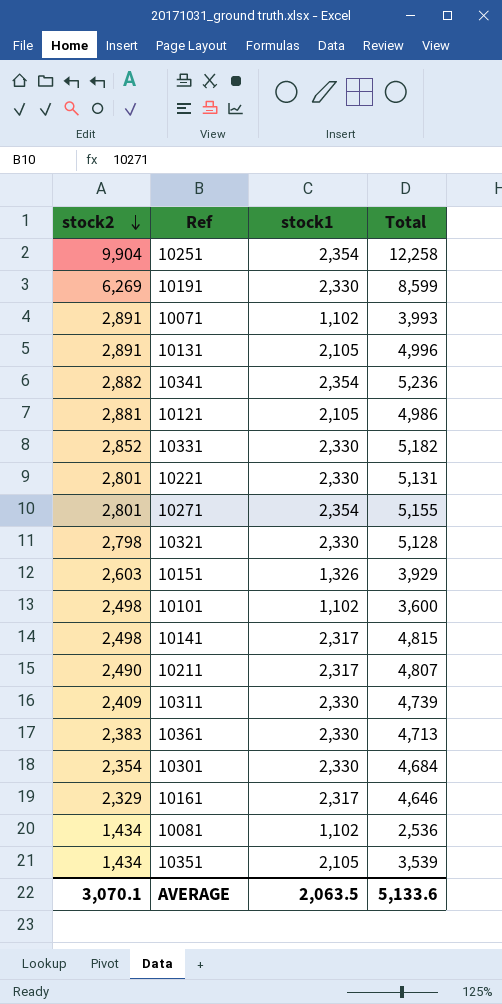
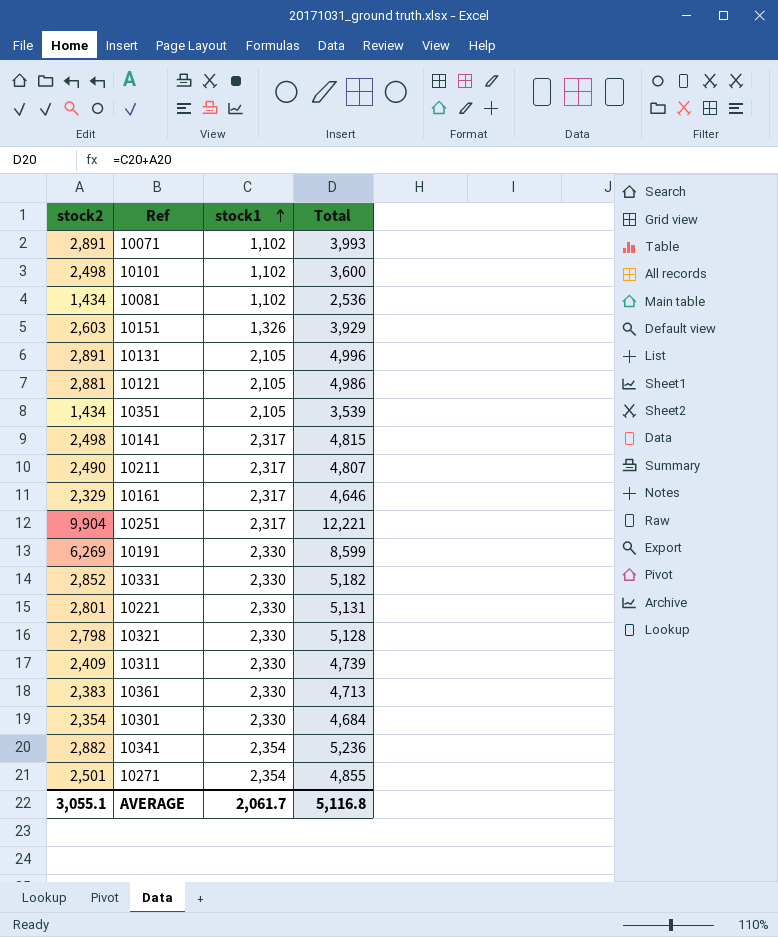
row order: stock2 descending -> stock1 ascending
10251 | stock1: 2,354 -> 2,317
10251 | Total: 12,258 -> 12,221
10271 | stock2: 2,801 -> 2,501
10271 | Total: 5,155 -> 4,855
AVERAGE | stock2: 3,070.1 -> 3,055.1
AVERAGE | stock1: 2,063.5 -> 2,061.7
AVERAGE | Total: 5,133.6 -> 5,116.8

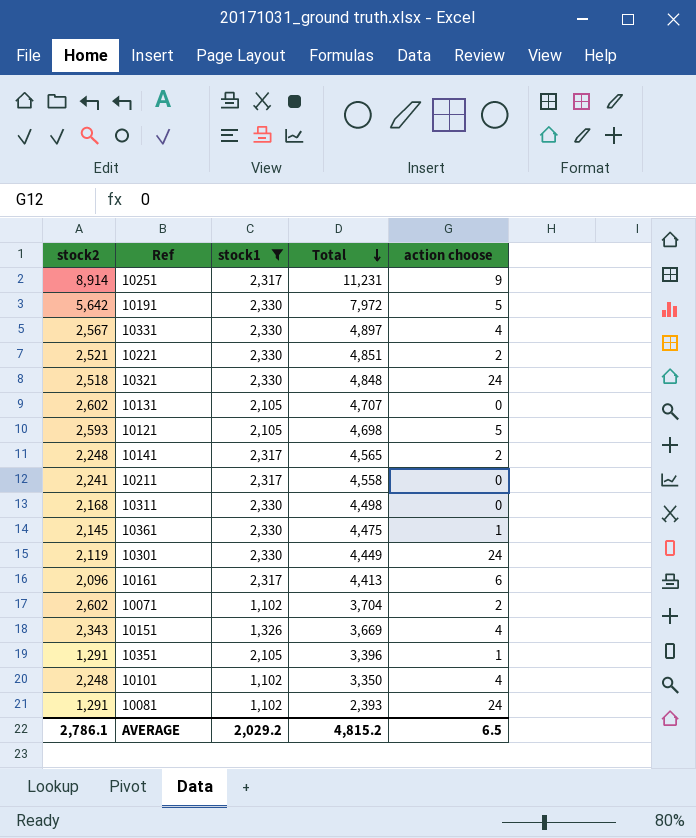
filter: none -> stock1 != 2,354
row order: stock1 ascending -> Total descending
column action choose | position: none -> 5
10251 | stock2: 9,904 -> 8,914
10251 | Total: 12,221 -> 11,231
10191 | stock2: 6,269 -> 5,642
10191 | Total: 8,599 -> 7,972
10331 | stock2: 2,852 -> 2,567
10331 | Total: 5,182 -> 4,897
10221 | stock2: 2,801 -> 2,521
10221 | Total: 5,131 -> 4,851
10321 | stock2: 2,798 -> 2,518
10321 | Total: 5,128 -> 4,848
10131 | stock2: 2,891 -> 2,602
10131 | Total: 4,996 -> 4,707
10121 | stock2: 2,881 -> 2,593
10121 | Total: 4,986 -> 4,698
10141 | stock2: 2,498 -> 2,248
10141 | Total: 4,815 -> 4,565
10211 | stock2: 2,490 -> 2,241
10211 | Total: 4,807 -> 4,558
10311 | stock2: 2,409 -> 2,168
10311 | Total: 4,739 -> 4,498
10361 | stock2: 2,383 -> 2,145
10361 | Total: 4,713 -> 4,475
10301 | stock2: 2,354 -> 2,119
10301 | Total: 4,684 -> 4,449
10161 | stock2: 2,329 -> 2,096
10161 | Total: 4,646 -> 4,413
10071 | stock2: 2,891 -> 2,602
10071 | Total: 3,993 -> 3,704
10151 | stock2: 2,603 -> 2,343
10151 | Total: 3,929 -> 3,669
10351 | stock2: 1,434 -> 1,291
10351 | Total: 3,539 -> 3,396
10101 | stock2: 2,498 -> 2,248
10101 | Total: 3,600 -> 3,350
10081 | stock2: 1,434 -> 1,291
10081 | Total: 2,536 -> 2,393
AVERAGE | stock2: 3,055.1 -> 2,786.1
AVERAGE | stock1: 2,061.7 -> 2,029.2
AVERAGE | Total: 5,116.8 -> 4,815.2

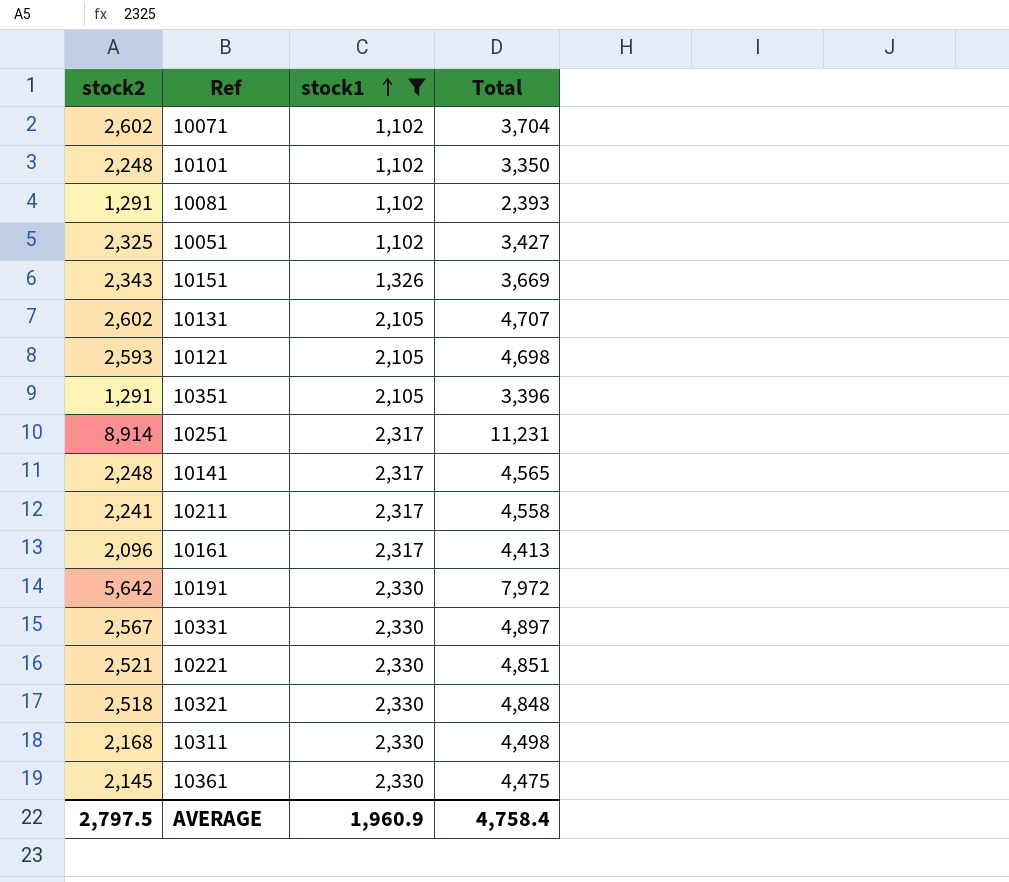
row order: Total descending -> stock1 ascending
column action choose | position: 5 -> none
row 10301: 2,119 | 2,330 | 4,449 | 24 -> none
row 10051: none -> 2,325 | 1,102 | 3,427
AVERAGE | stock2: 2,786.1 -> 2,797.5
AVERAGE | stock1: 2,029.2 -> 1,960.9
AVERAGE | Total: 4,815.2 -> 4,758.4

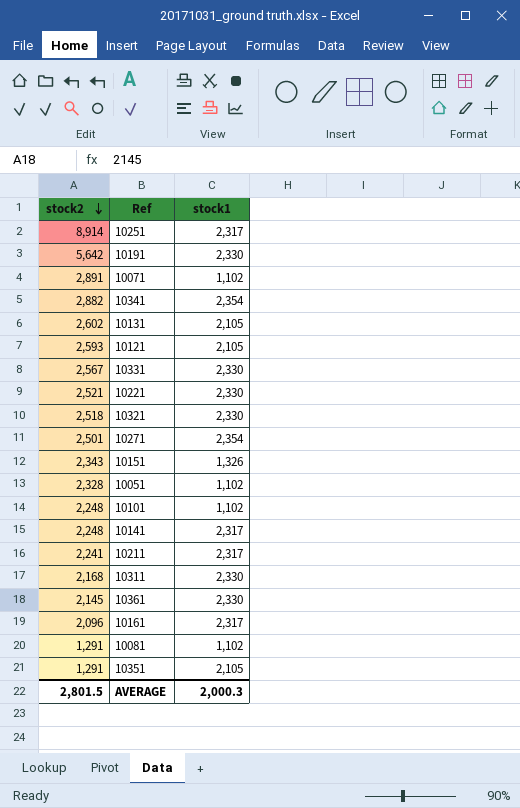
filter: stock1 != 2,354 -> none
row order: stock1 ascending -> stock2 descending
column Total | formula: [stock2] + [stock1] -> none
10071 | stock2: 2,602 -> 2,891
10051 | stock2: 2,325 -> 2,328
AVERAGE | stock2: 2,797.5 -> 2,801.5
AVERAGE | stock1: 1,960.9 -> 2,000.3

